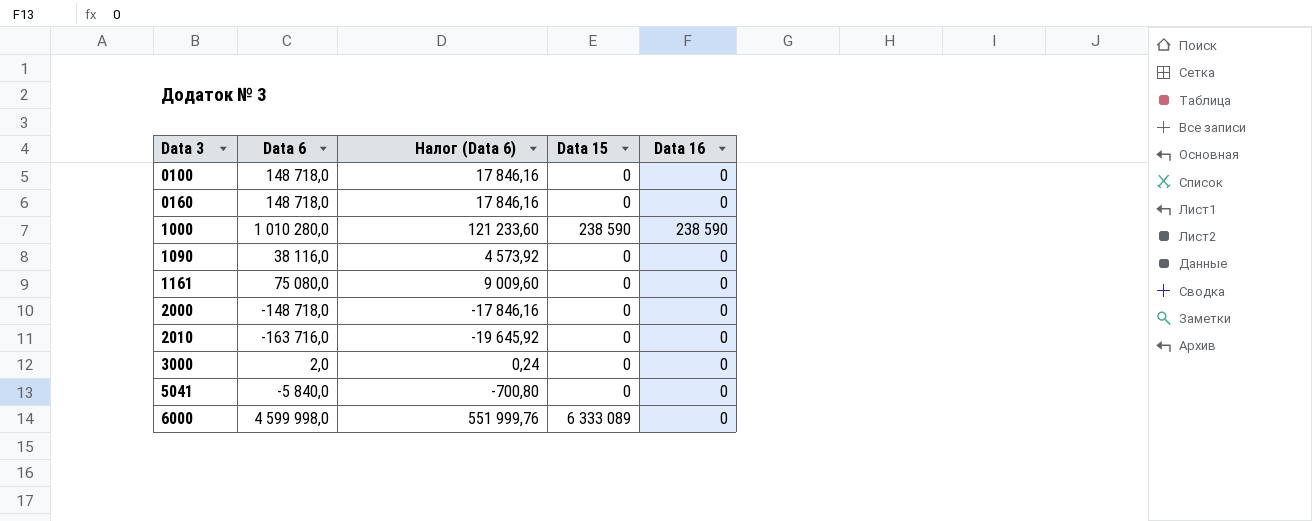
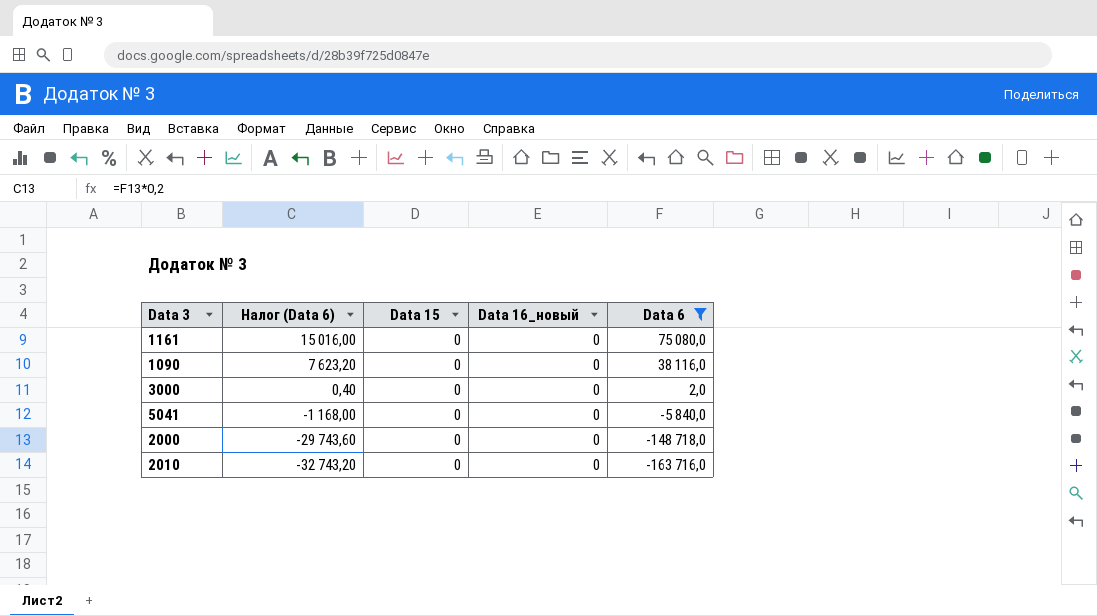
filter: none -> Data 6 <= 75 080,0
row order: Data 3 ascending -> Налог (Data 6) descending
column Налог (Data 6) | formula: [Data 6] * 0,12 -> [Data 6] * 0,2
column name: Data 16 -> Data 16_новый
column Data 6 | position: 2 -> 5

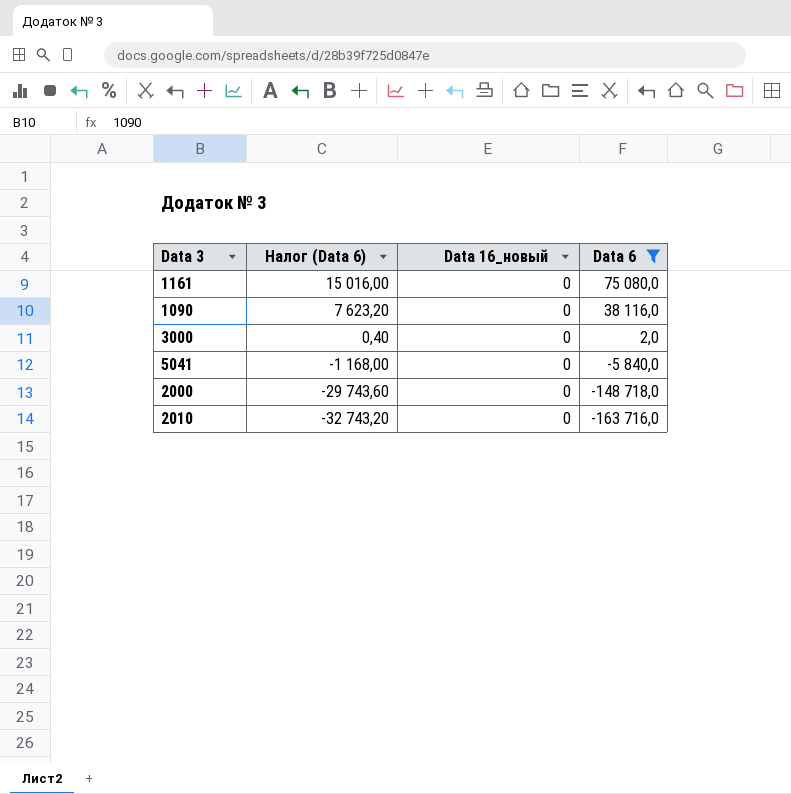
column Data 15 | position: 3 -> none

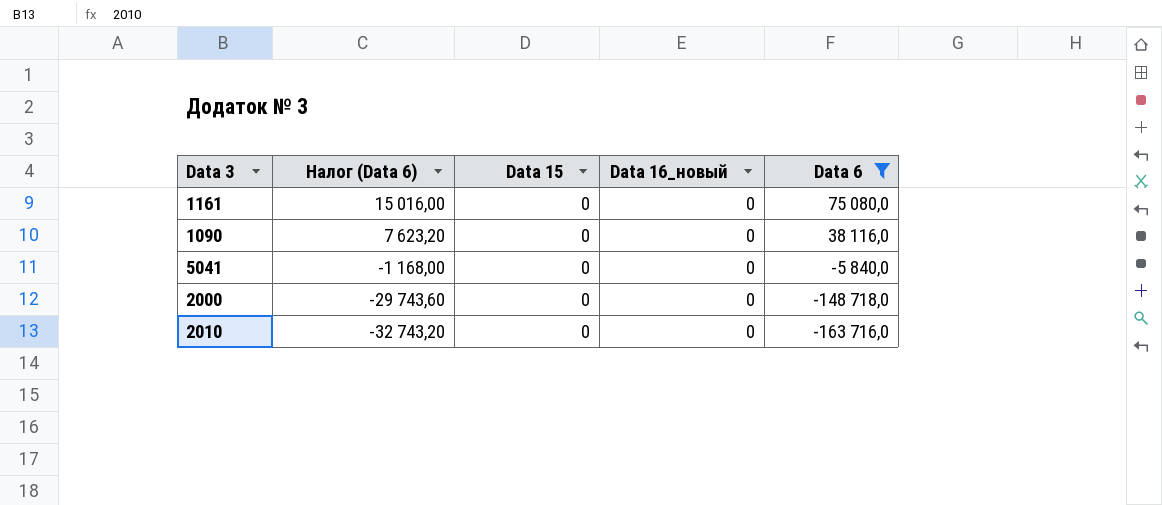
column Data 15 | position: none -> 3
row 3000: 0,40 | 0 | 2,0 -> none

